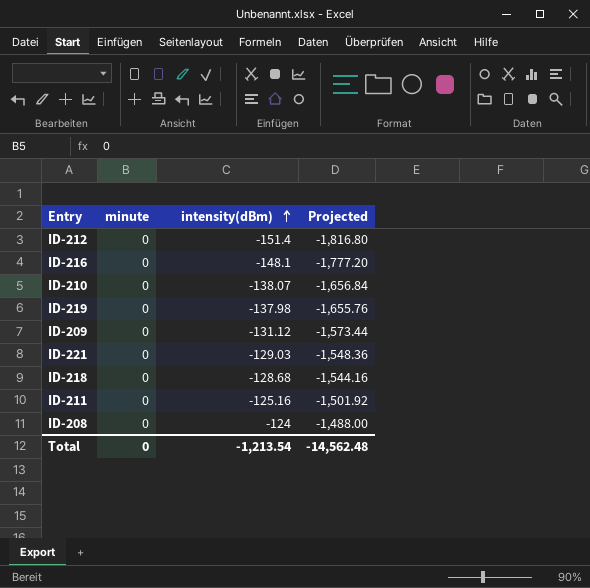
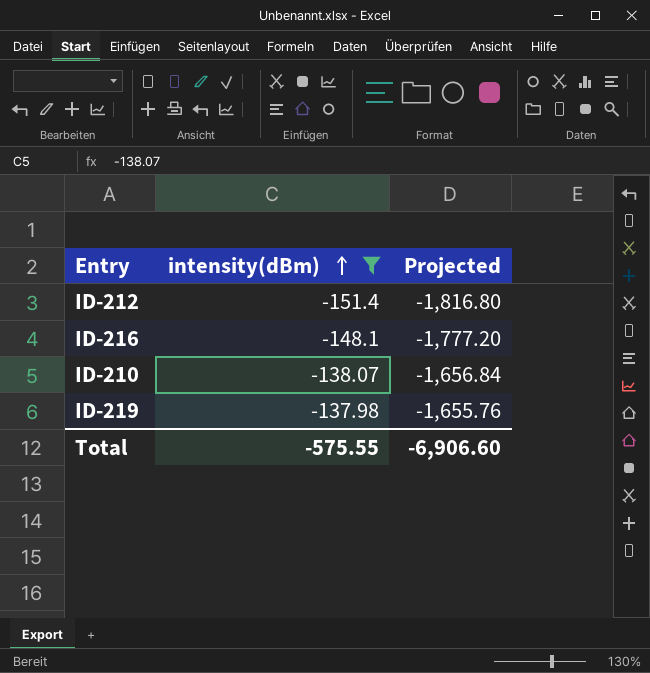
filter: none -> intensity(dBm) <= -137.98
column minute | position: 2 -> none
Total | intensity(dBm): -1,213.54 -> -575.55
Total | Projected: -14,562.48 -> -6,906.60

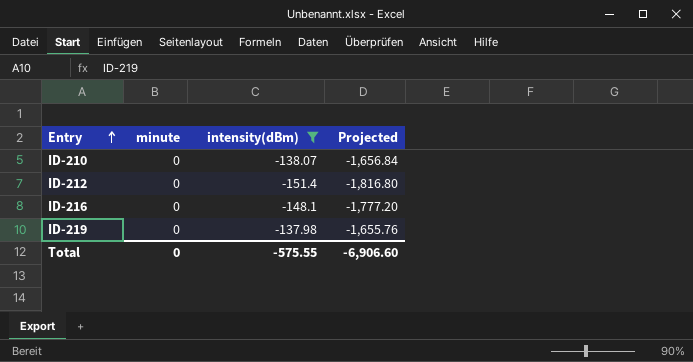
row order: intensity(dBm) ascending -> Entry ascending
column minute | position: none -> 2

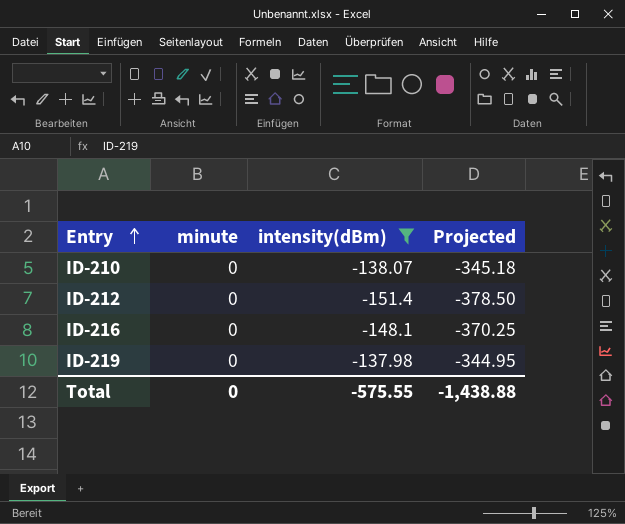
column Projected | formula: [intensity(dBm)] * 12 -> [intensity(dBm)] * 2.5
Total | Projected: -6,906.60 -> -1,438.88

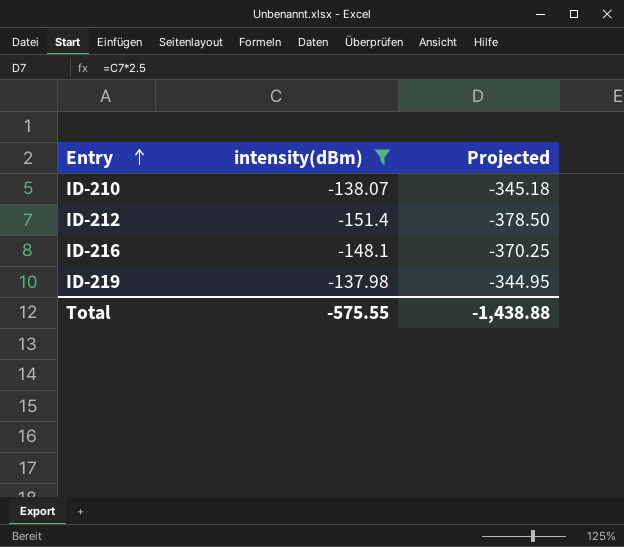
column minute | position: 2 -> none

